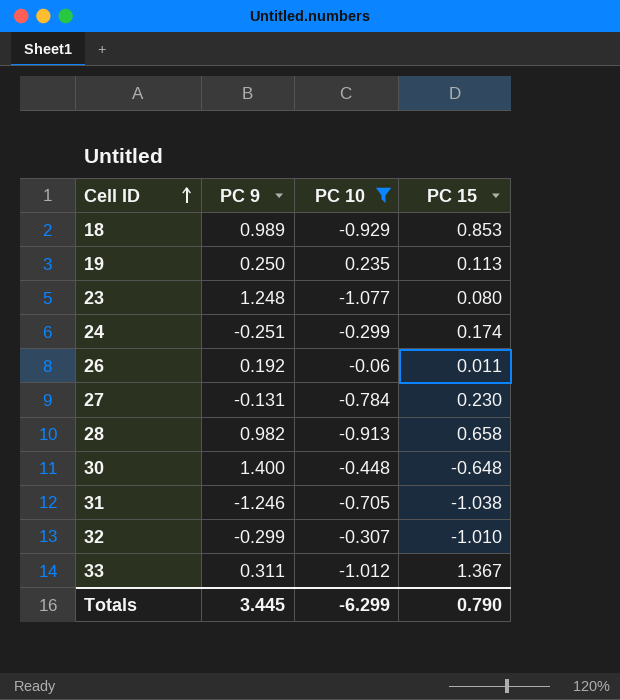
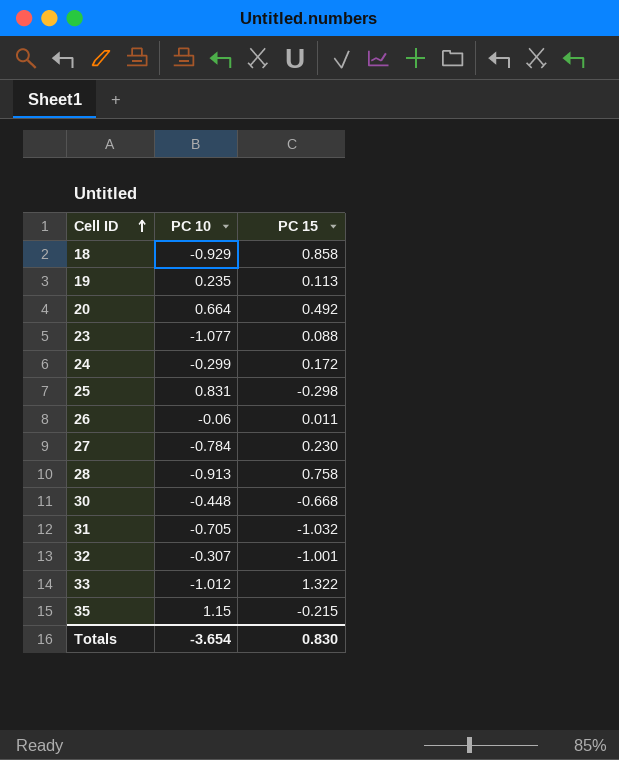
filter: PC 10 <= 0.235 -> none
column PC 9 | position: 2 -> none
18 | PC 15: 0.853 -> 0.858
23 | PC 15: 0.080 -> 0.088
24 | PC 15: 0.174 -> 0.172
28 | PC 15: 0.658 -> 0.758
30 | PC 15: -0.648 -> -0.668
31 | PC 15: -1.038 -> -1.032
32 | PC 15: -1.010 -> -1.001
33 | PC 15: 1.367 -> 1.322
Totals | PC 10: -6.299 -> -3.654
Totals | PC 15: 0.790 -> 0.830

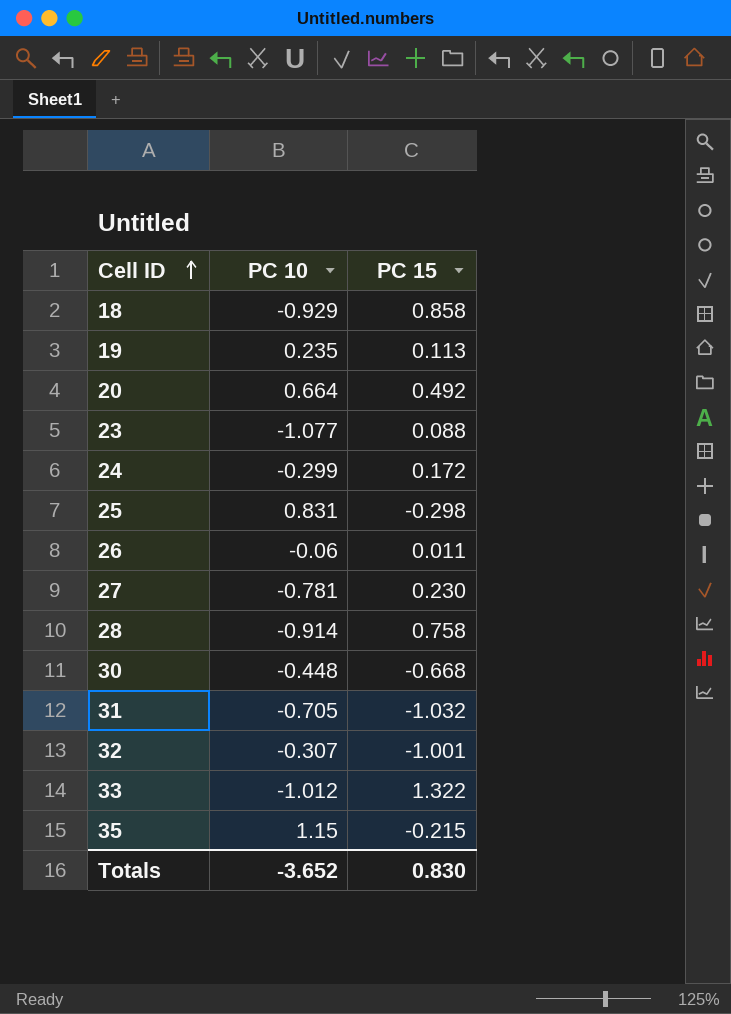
27 | PC 10: -0.784 -> -0.781
28 | PC 10: -0.913 -> -0.914
Totals | PC 10: -3.654 -> -3.652

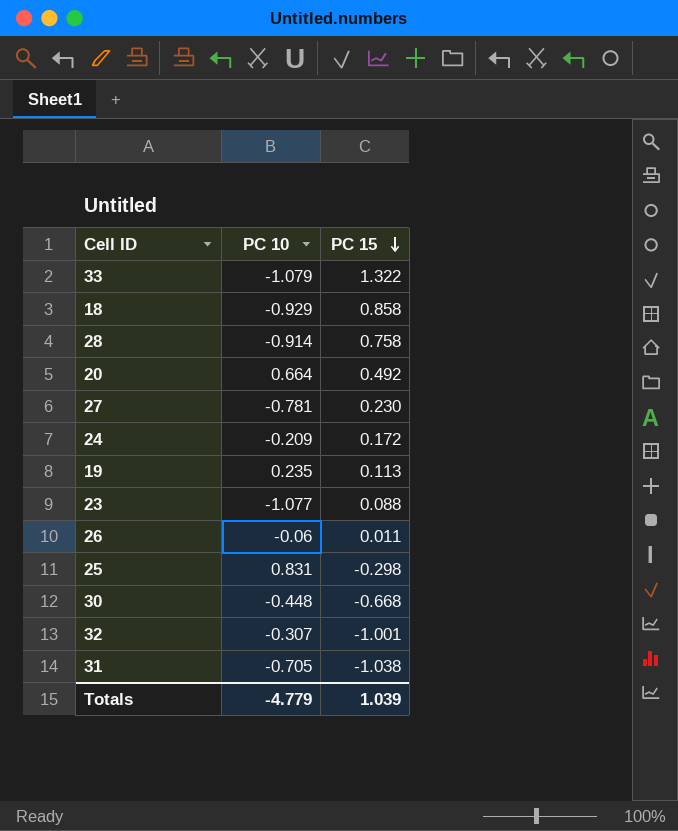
row order: Cell ID ascending -> PC 15 descending
row 35: 1.15 | -0.215 -> none
33 | PC 10: -1.012 -> -1.079
24 | PC 10: -0.299 -> -0.209
31 | PC 15: -1.032 -> -1.038
Totals | PC 10: -3.652 -> -4.779
Totals | PC 15: 0.830 -> 1.039

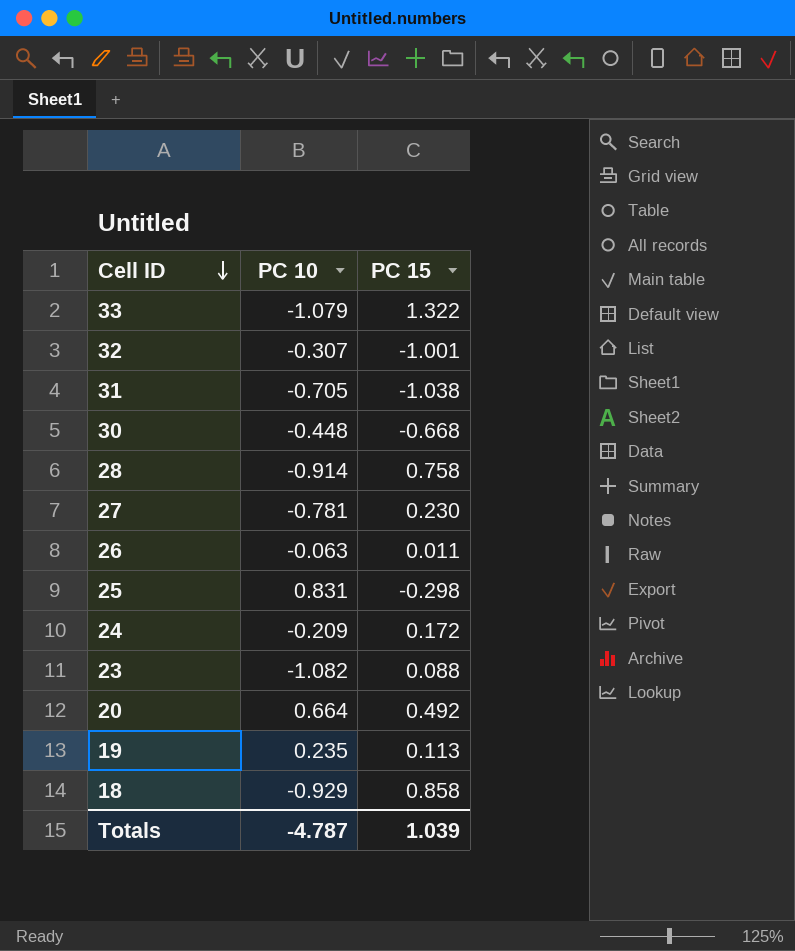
row order: PC 15 descending -> Cell ID descending
26 | PC 10: -0.06 -> -0.063
23 | PC 10: -1.077 -> -1.082
Totals | PC 10: -4.779 -> -4.787

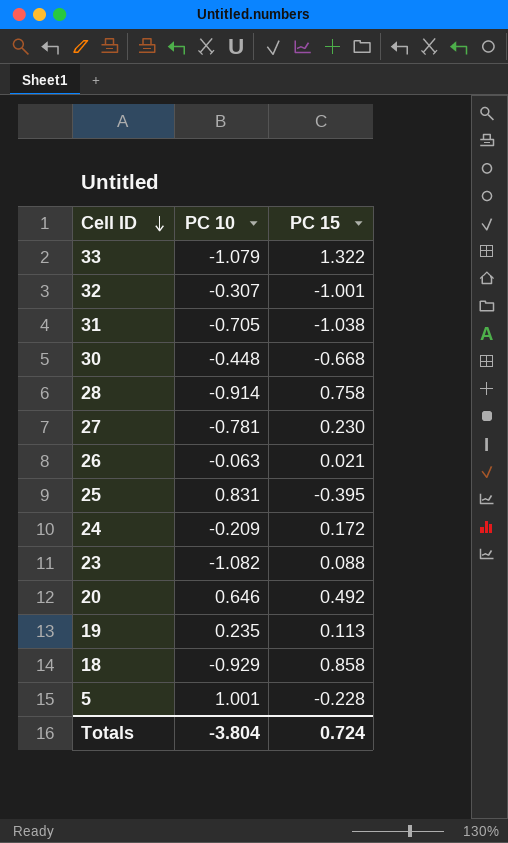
26 | PC 15: 0.011 -> 0.021
25 | PC 15: -0.298 -> -0.395
20 | PC 10: 0.664 -> 0.646
row 5: none -> 1.001 | -0.228
Totals | PC 10: -4.787 -> -3.804
Totals | PC 15: 1.039 -> 0.724

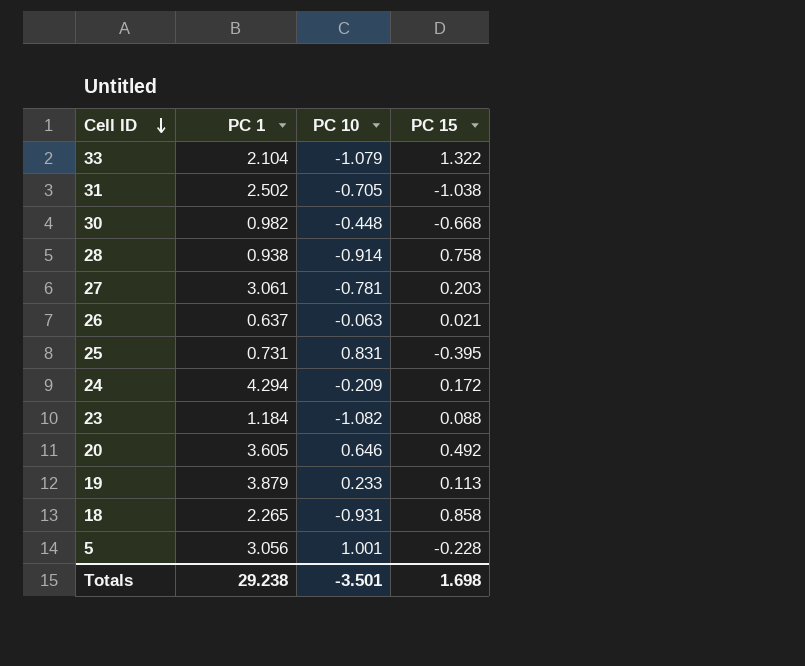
column PC 1 | position: none -> 2
row 32: -0.307 | -1.001 -> none
27 | PC 15: 0.230 -> 0.203
19 | PC 10: 0.235 -> 0.233
18 | PC 10: -0.929 -> -0.931
Totals | PC 10: -3.804 -> -3.501
Totals | PC 15: 0.724 -> 1.698

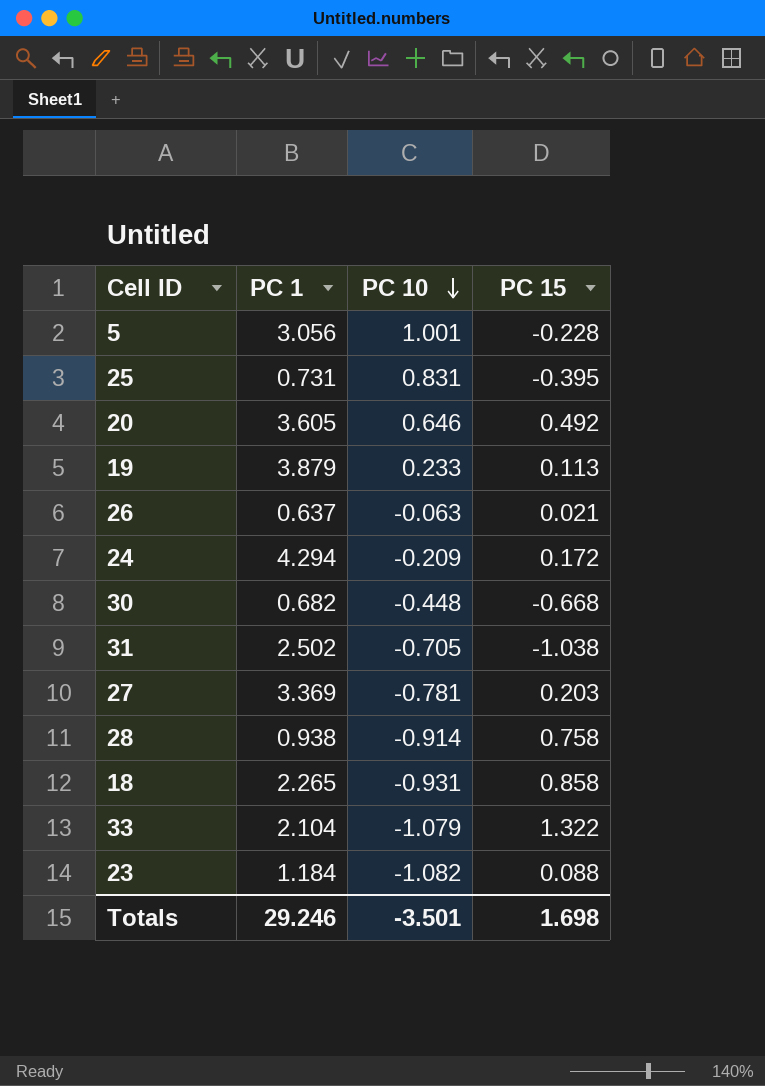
row order: Cell ID descending -> PC 10 descending
30 | PC 1: 0.982 -> 0.682
27 | PC 1: 3.061 -> 3.369
Totals | PC 1: 29.238 -> 29.246

